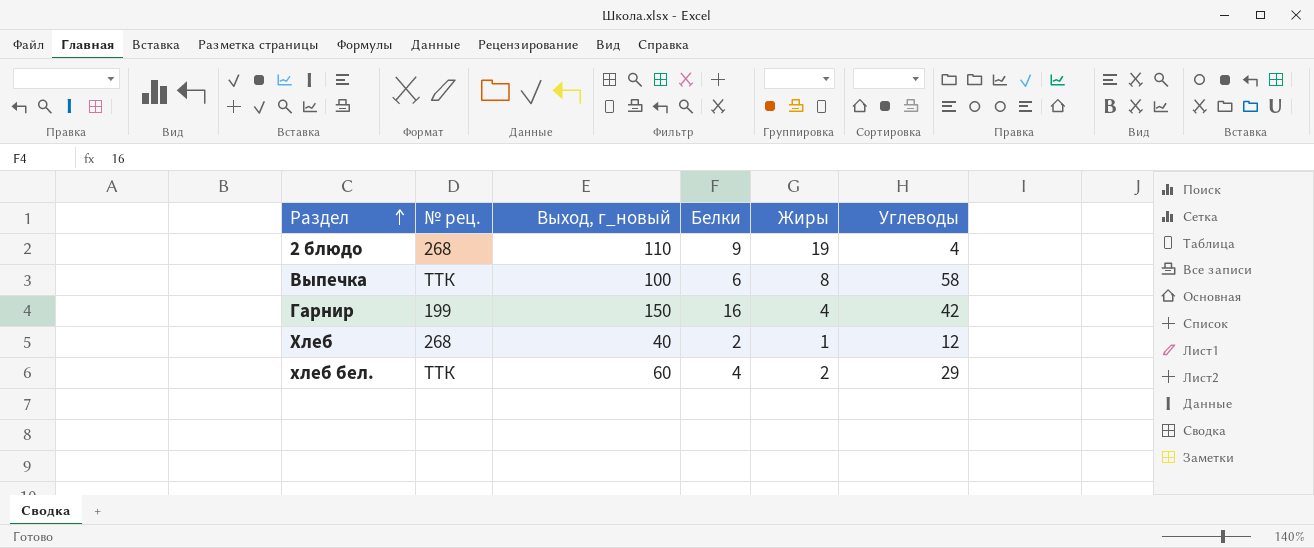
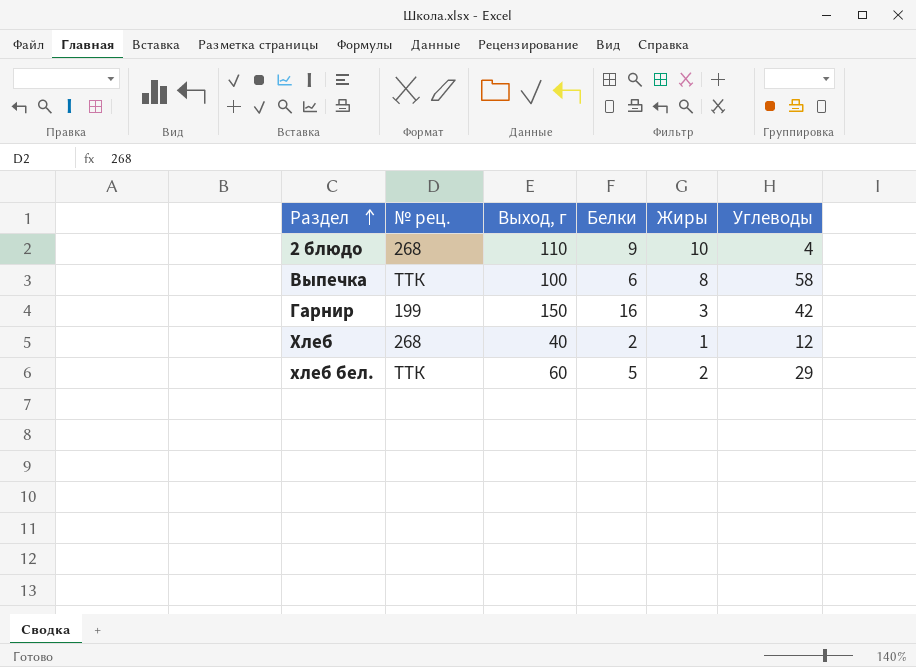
column name: Выход, г_новый -> Выход, г
2 блюдо | Жиры: 19 -> 10
Гарнир | Жиры: 4 -> 3
хлеб бел. | Белки: 4 -> 5

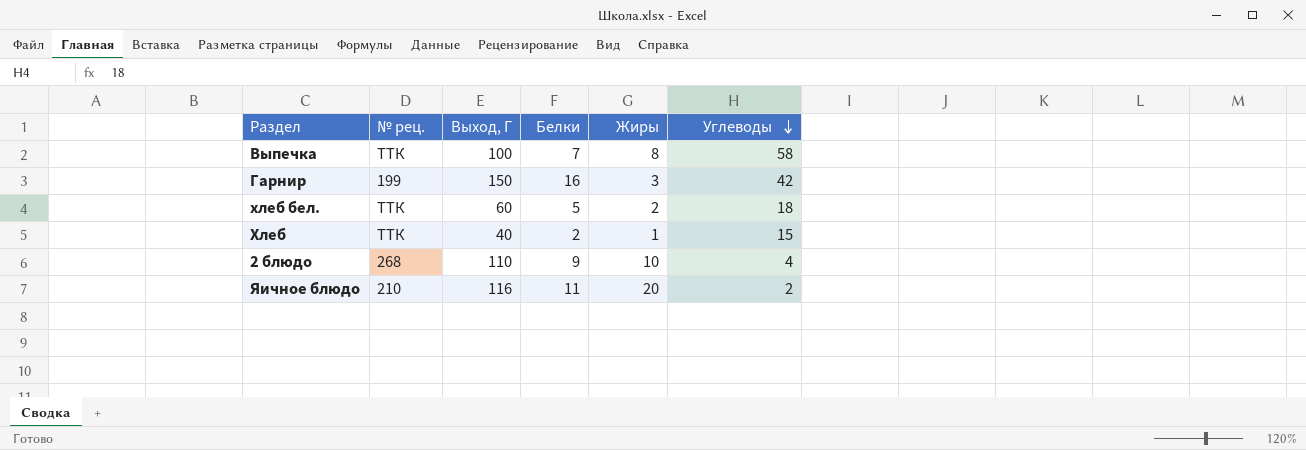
row order: Раздел ascending -> Углеводы descending
column name: Выход, г -> Выход, Г
Выпечка | Белки: 6 -> 7
хлеб бел. | Углеводы: 29 -> 18
Хлеб | № рец.: 268 -> ТТК
Хлеб | Углеводы: 12 -> 15
row Яичное блюдо: none -> 210 | 116 | 11 | 20 | 2

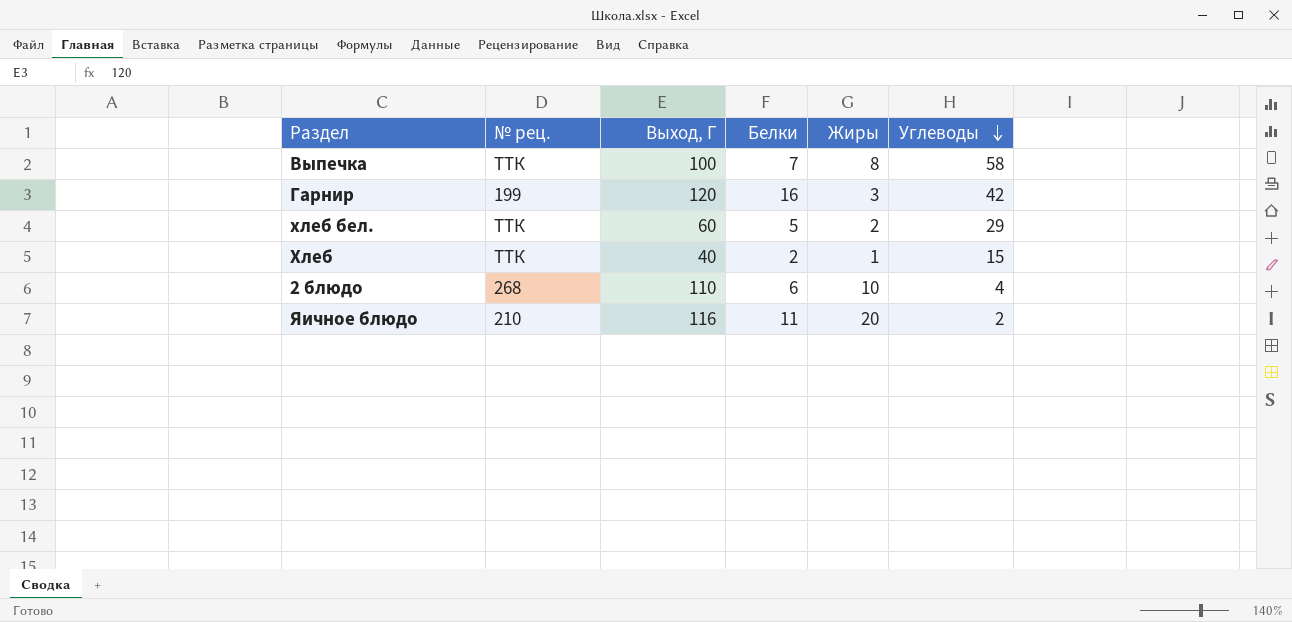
Гарнир | Выход, Г: 150 -> 120
хлеб бел. | Углеводы: 18 -> 29
2 блюдо | Белки: 9 -> 6

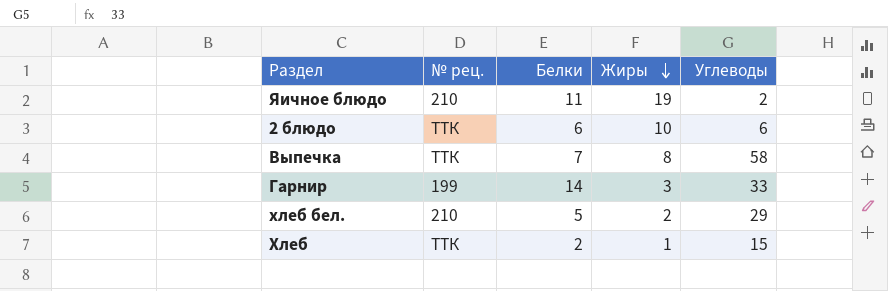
row order: Углеводы descending -> Жиры descending
column Выход, Г | position: 3 -> none
Яичное блюдо | Жиры: 20 -> 19
2 блюдо | № рец.: 268 -> ТТК
2 блюдо | Углеводы: 4 -> 6
Гарнир | Белки: 16 -> 14
Гарнир | Углеводы: 42 -> 33
хлеб бел. | № рец.: ТТК -> 210

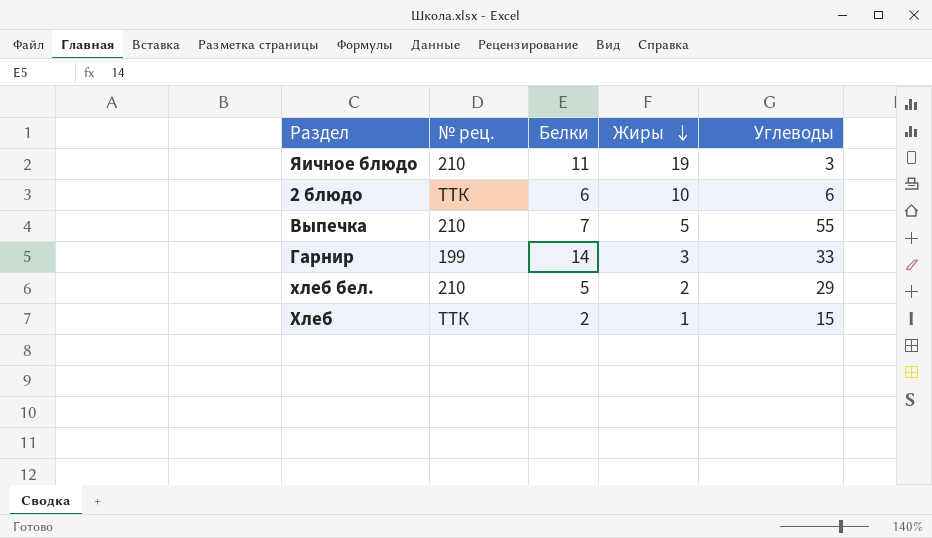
Яичное блюдо | Углеводы: 2 -> 3
Выпечка | № рец.: ТТК -> 210
Выпечка | Жиры: 8 -> 5
Выпечка | Углеводы: 58 -> 55

